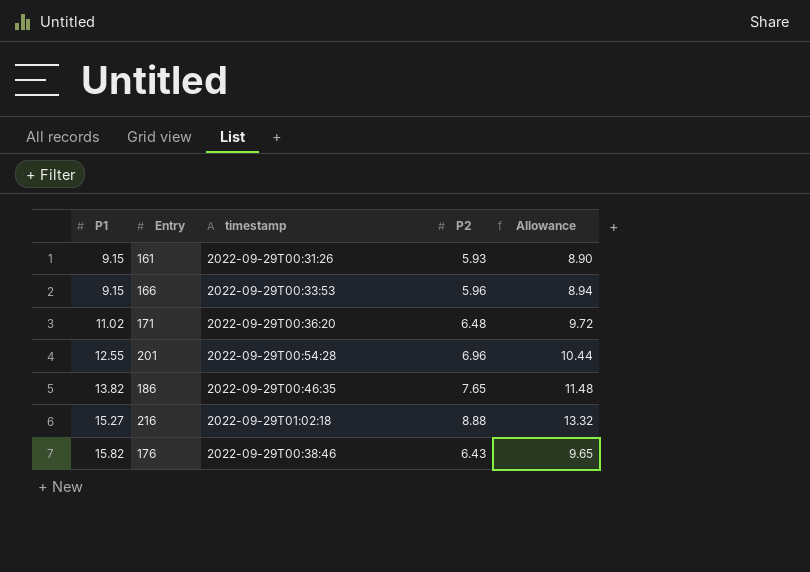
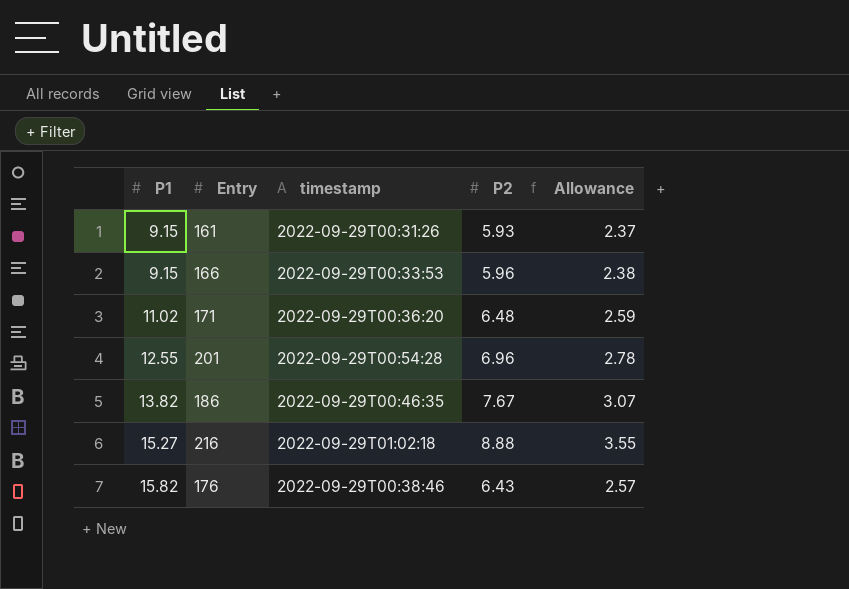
column Allowance | formula: [P2] * 1.5 -> [P2] * 0.4
186 | P2: 7.65 -> 7.67

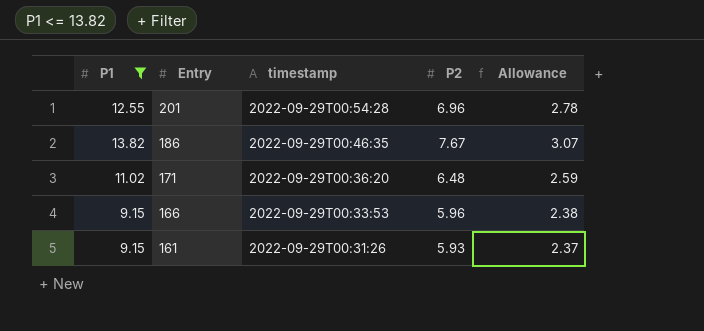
filter: none -> P1 <= 13.82
row order: P1 ascending -> Entry descending

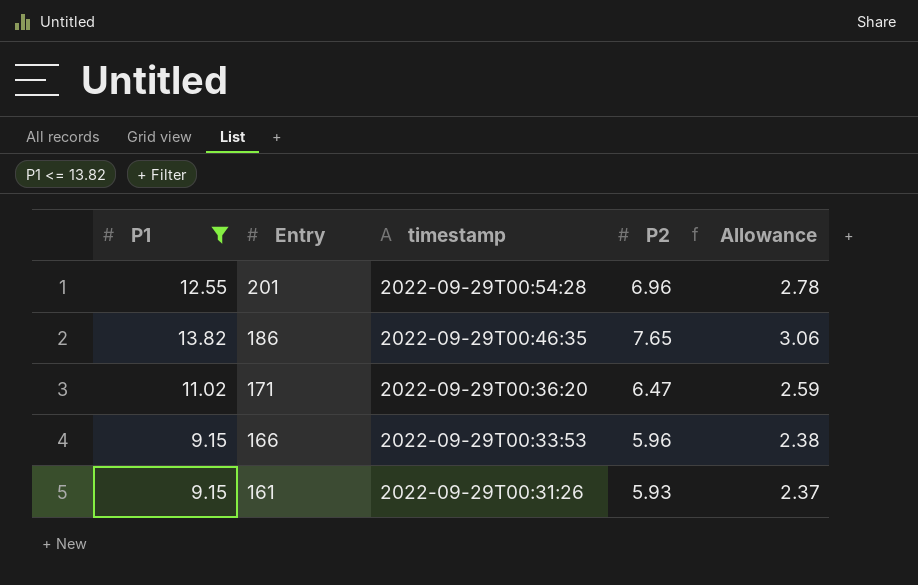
186 | P2: 7.67 -> 7.65
186 | Allowance: 3.07 -> 3.06
171 | P2: 6.48 -> 6.47

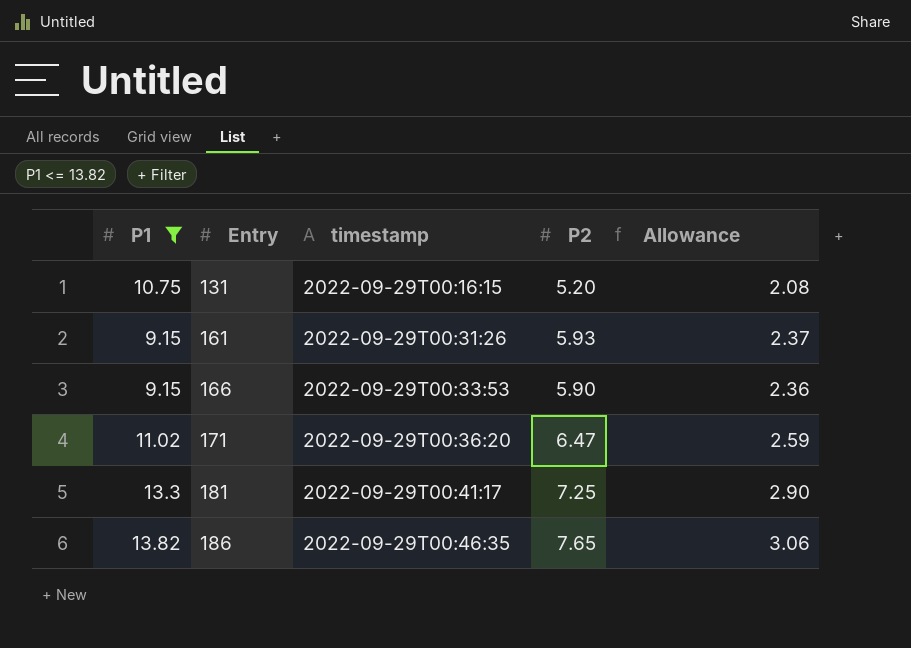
row order: Entry descending -> Entry ascending
row 201: 12.55 | 2022-09-29T00:54:28 | 6.96 | 2.78 -> none
row 131: none -> 10.75 | 2022-09-29T00:16:15 | 5.20 | 2.08
166 | P2: 5.96 -> 5.90
166 | Allowance: 2.38 -> 2.36
row 181: none -> 13.3 | 2022-09-29T00:41:17 | 7.25 | 2.90

